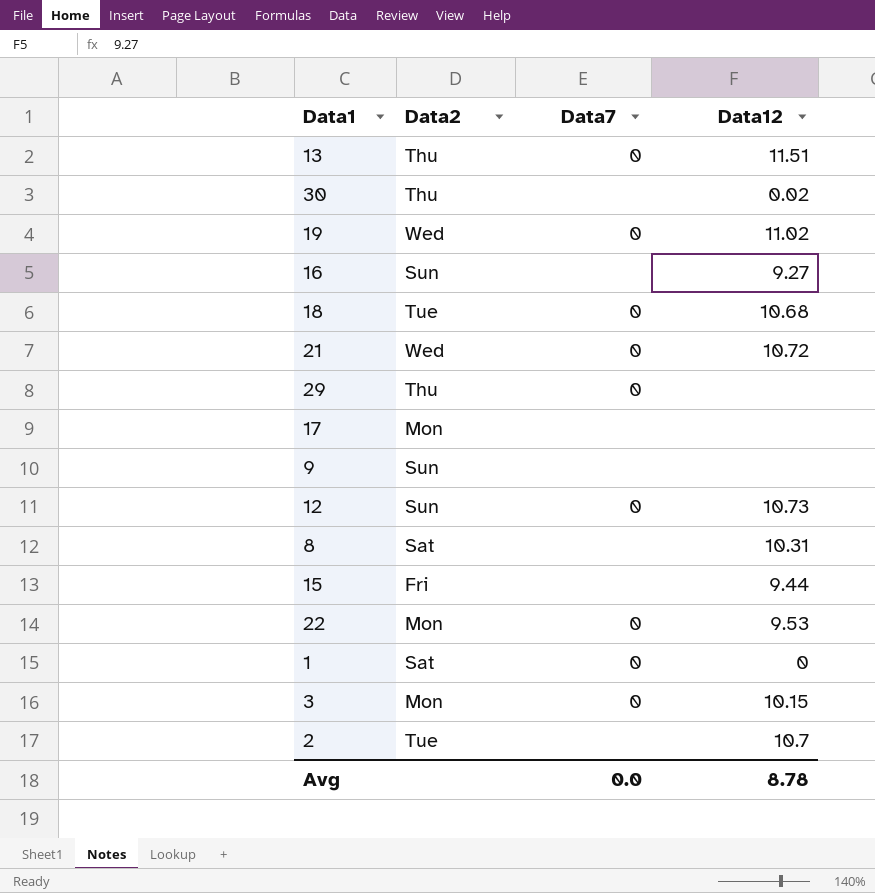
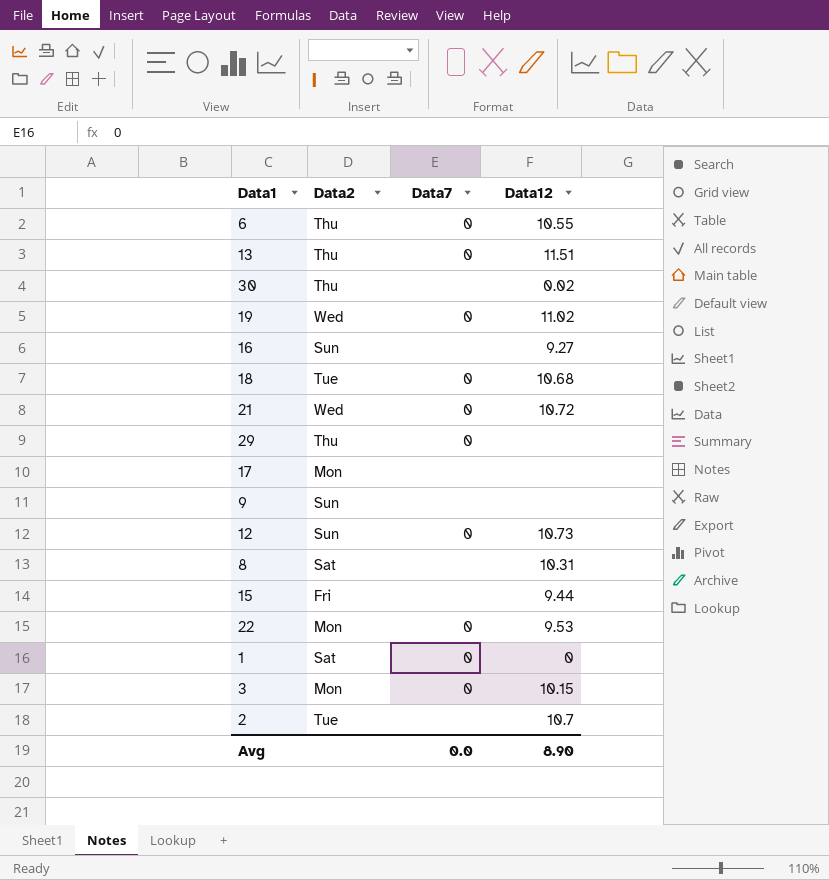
row 6: none -> Thu | 0 | 10.55
Avg | Data12: 8.78 -> 8.90

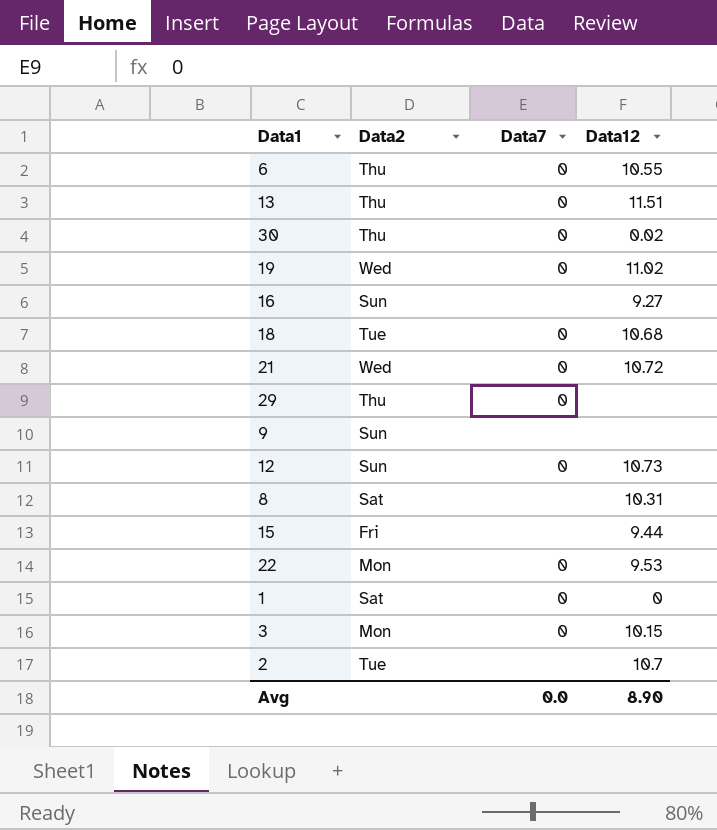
row 17: Mon | none | none -> none
30 | Data7: none -> 0

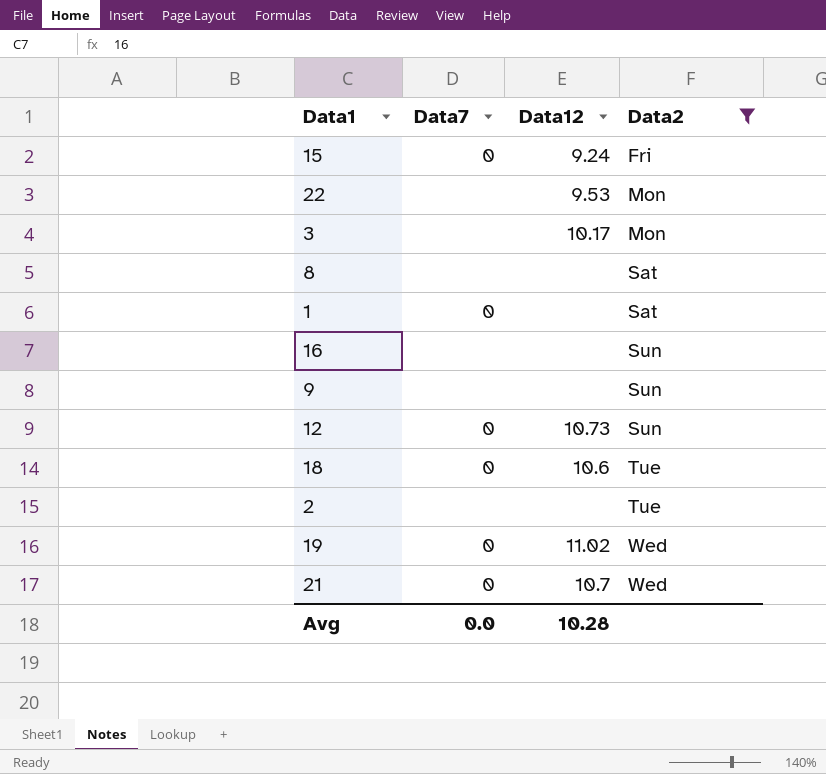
filter: none -> Data2 != Thu
row order: none -> Data2 ascending
column Data2 | position: 2 -> 4
15 | Data7: none -> 0
15 | Data12: 9.44 -> 9.24
22 | Data7: 0 -> none
3 | Data7: 0 -> none
3 | Data12: 10.15 -> 10.17
8 | Data12: 10.31 -> none
1 | Data12: 0 -> none
16 | Data12: 9.27 -> none
18 | Data12: 10.68 -> 10.6
2 | Data12: 10.7 -> none
21 | Data12: 10.72 -> 10.7
Avg | Data12: 8.90 -> 10.28

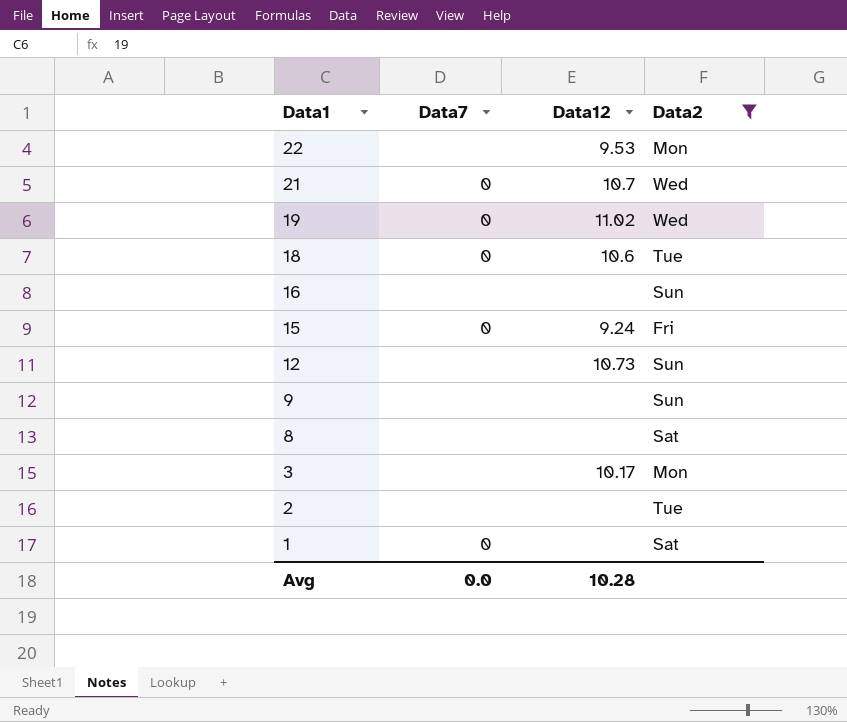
row order: Data2 ascending -> Data1 descending
12 | Data7: 0 -> none

